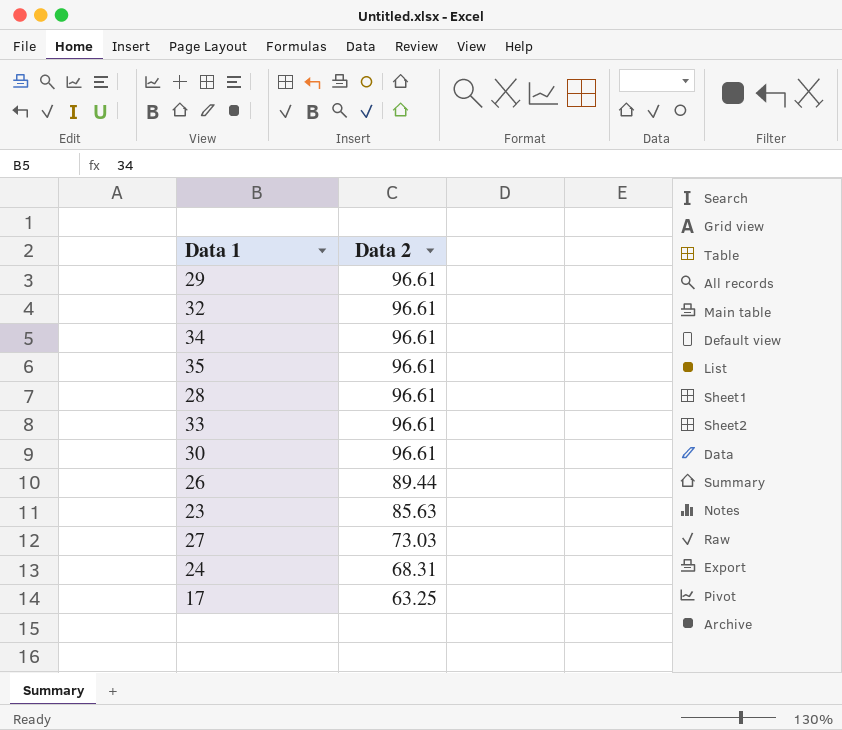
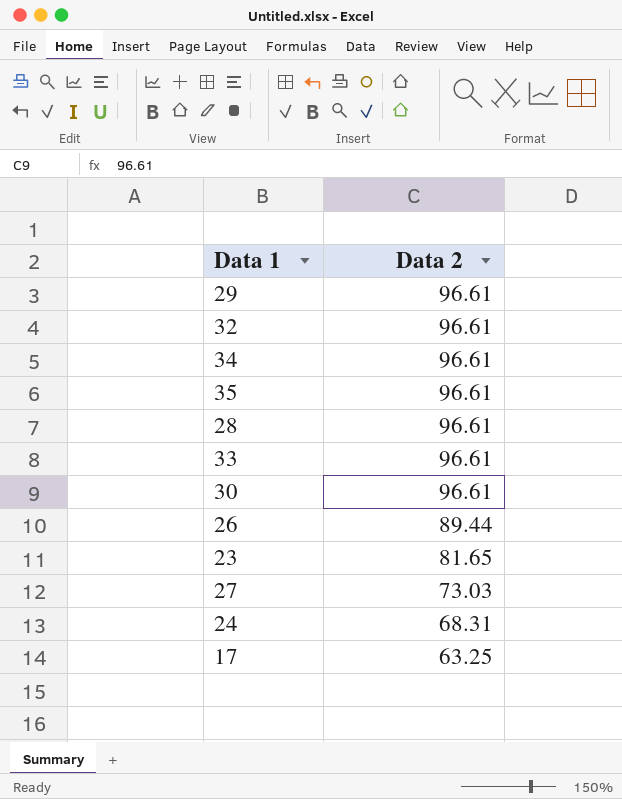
23 | Data 2: 85.63 -> 81.65

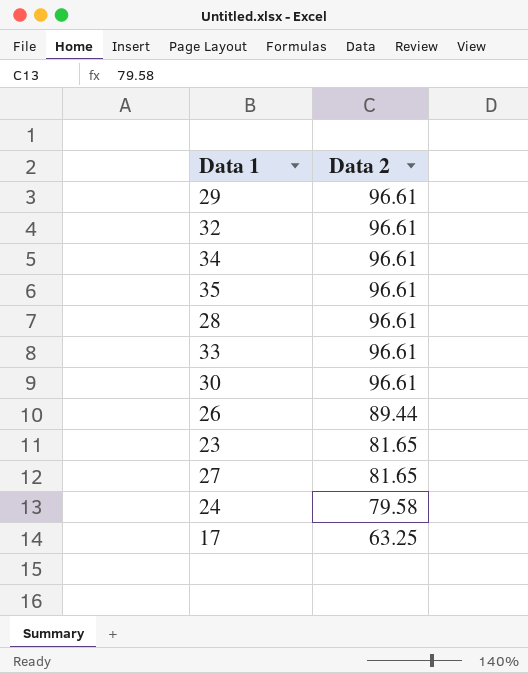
27 | Data 2: 73.03 -> 81.65
24 | Data 2: 68.31 -> 79.58

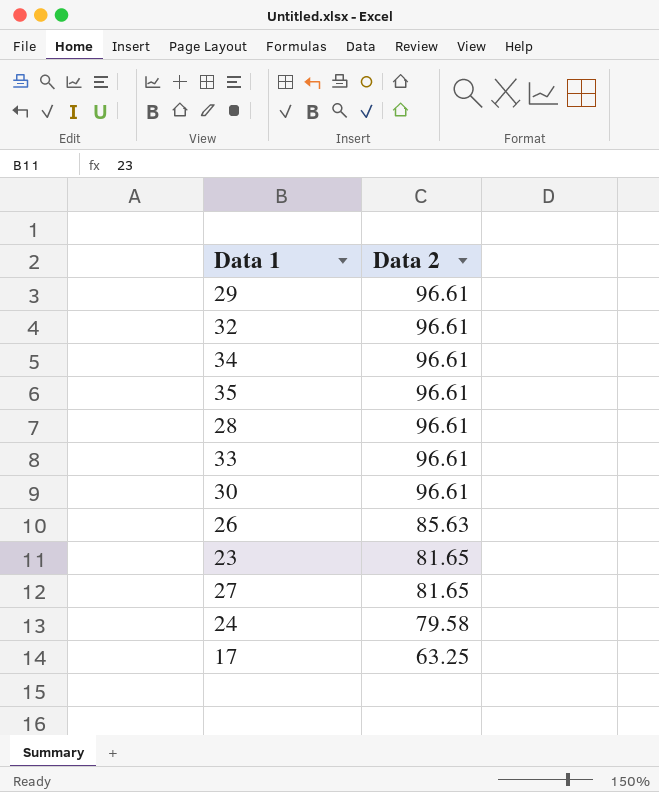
26 | Data 2: 89.44 -> 85.63

